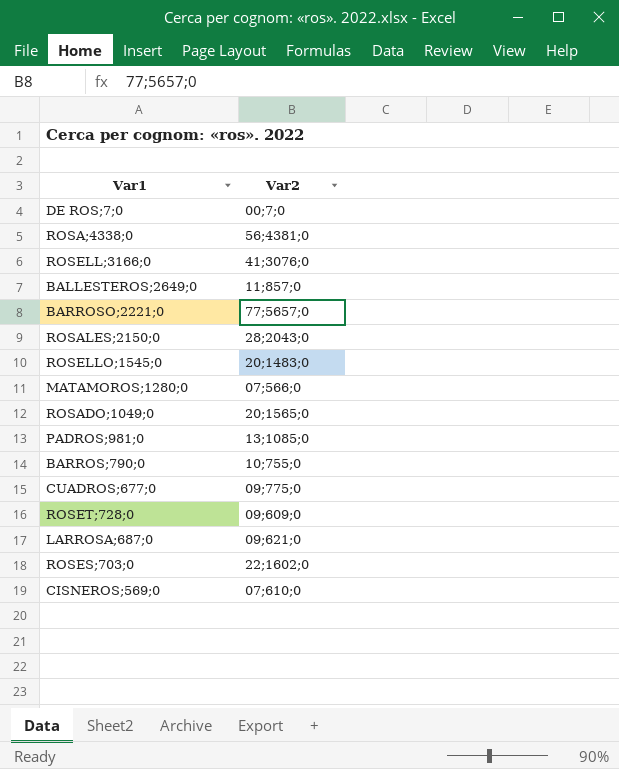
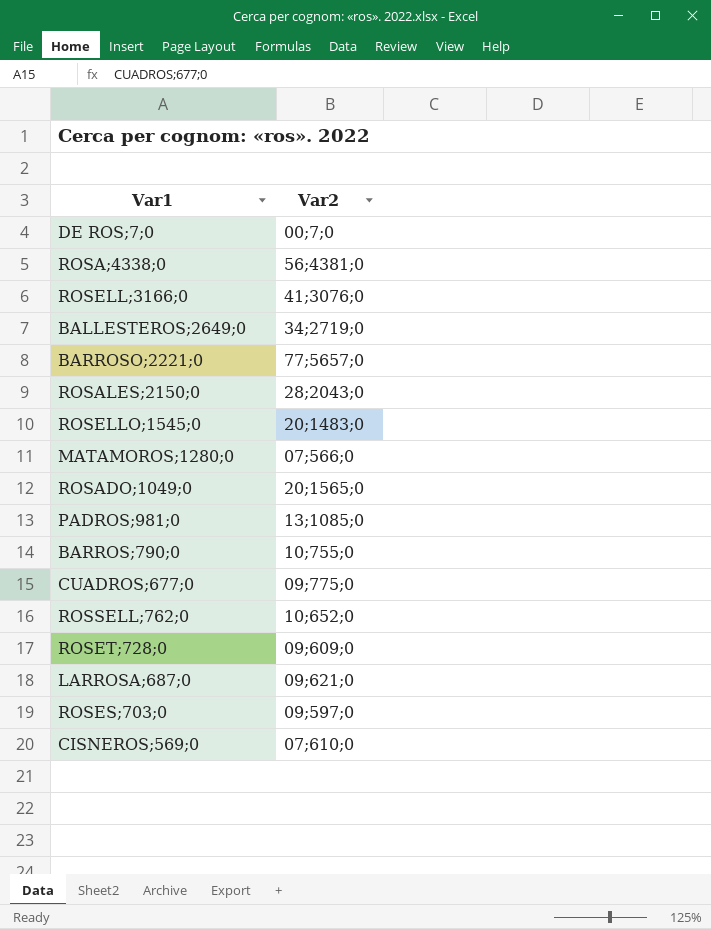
BALLESTEROS;2649;0 | Var2: 11;857;0 -> 34;2719;0
row ROSSELL;762;0: none -> 10;652;0
ROSES;703;0 | Var2: 22;1602;0 -> 09;597;0

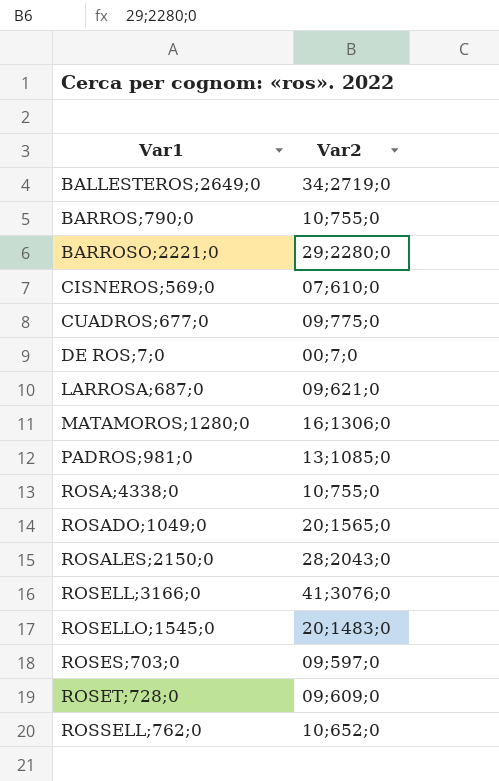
row order: none -> Var1 ascending
BARROSO;2221;0 | Var2: 77;5657;0 -> 29;2280;0
MATAMOROS;1280;0 | Var2: 07;566;0 -> 16;1306;0
ROSA;4338;0 | Var2: 56;4381;0 -> 10;755;0

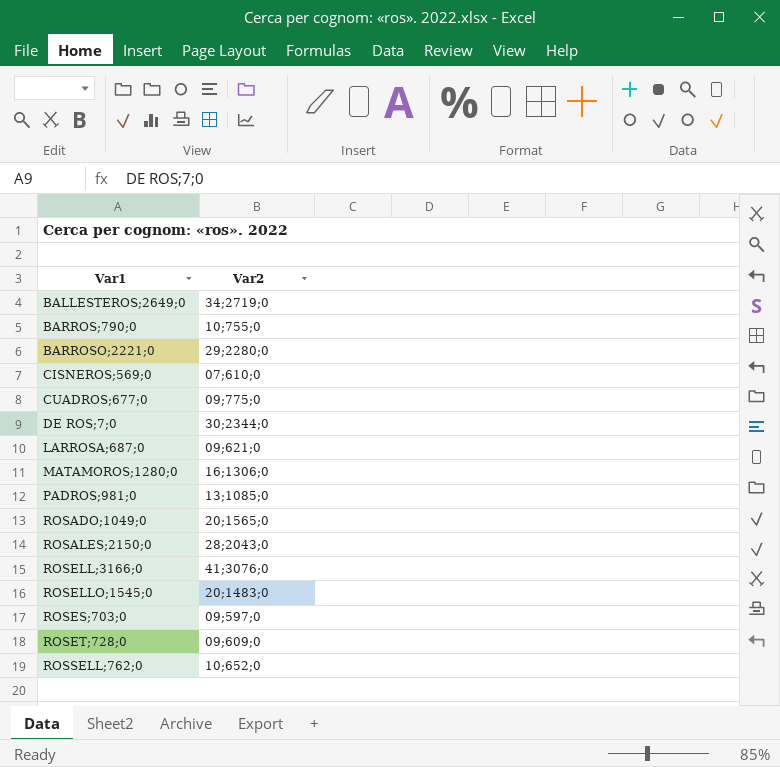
row ROSA;4338;0: 10;755;0 -> none
DE ROS;7;0 | Var2: 00;7;0 -> 30;2344;0

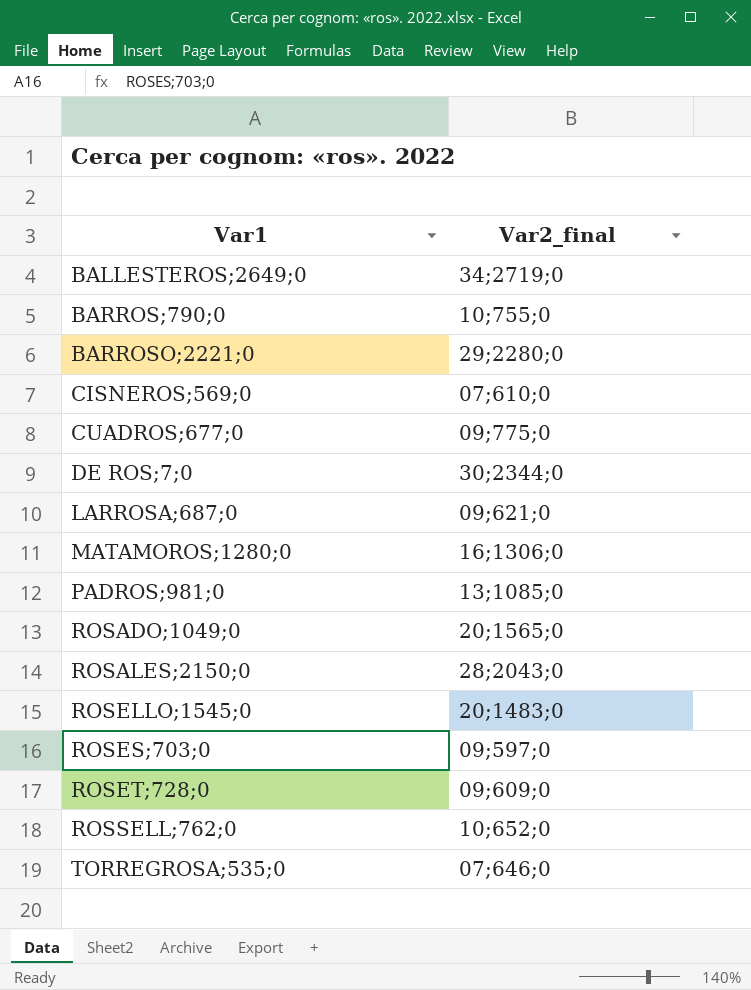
column name: Var2 -> Var2_final
row ROSELL;3166;0: 41;3076;0 -> none
row TORREGROSA;535;0: none -> 07;646;0

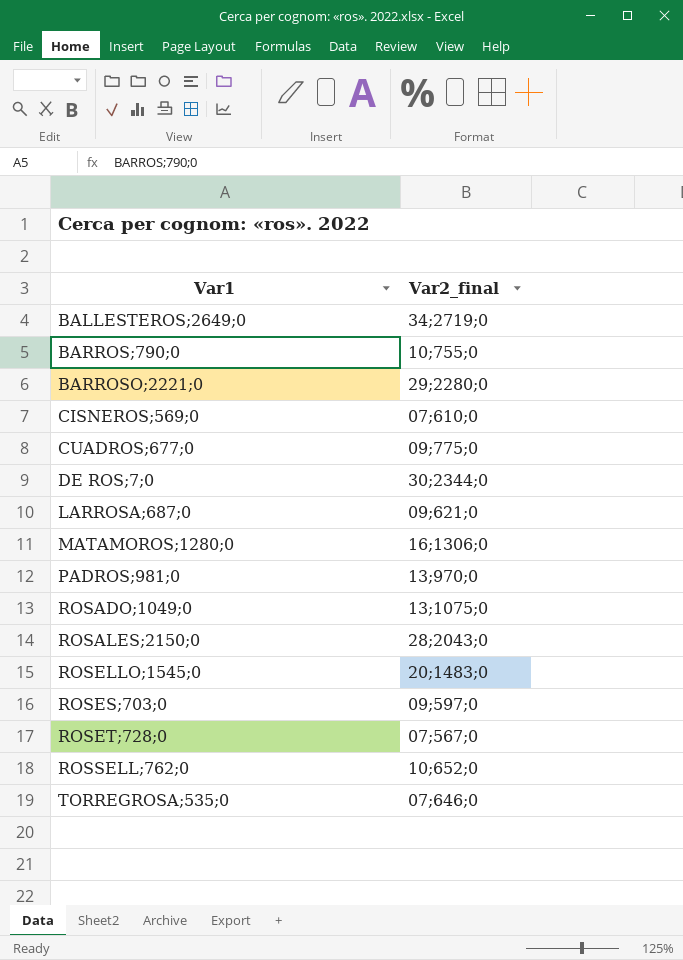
PADROS;981;0 | Var2_final: 13;1085;0 -> 13;970;0
ROSADO;1049;0 | Var2_final: 20;1565;0 -> 13;1075;0
ROSET;728;0 | Var2_final: 09;609;0 -> 07;567;0

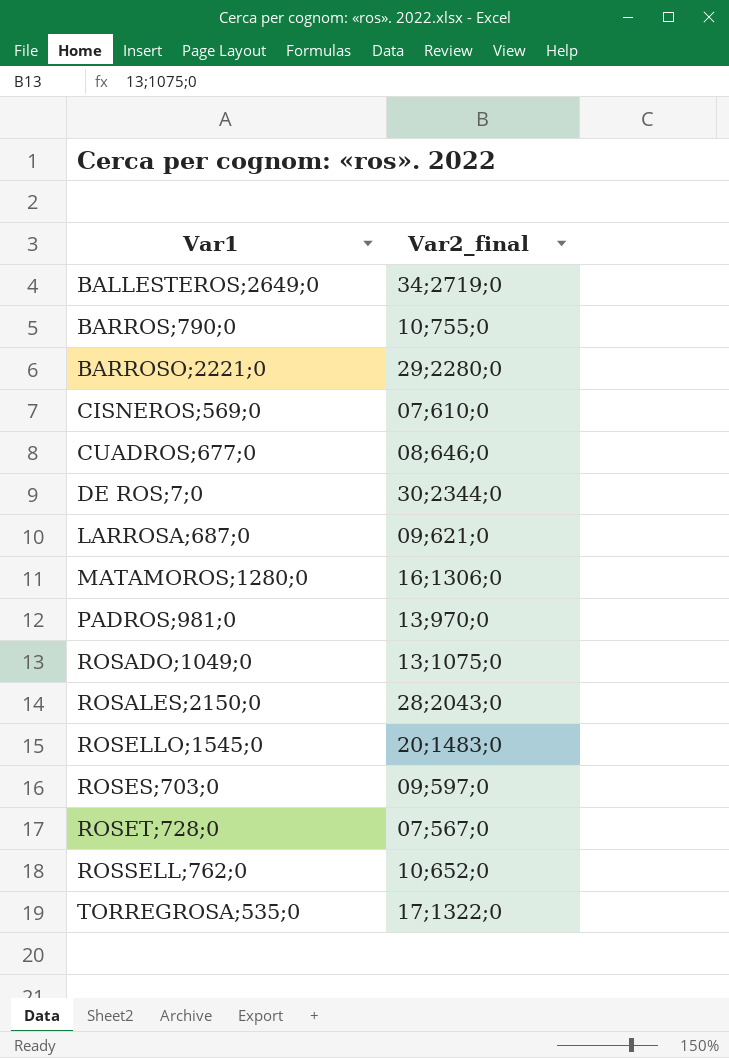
CUADROS;677;0 | Var2_final: 09;775;0 -> 08;646;0
TORREGROSA;535;0 | Var2_final: 07;646;0 -> 17;1322;0

